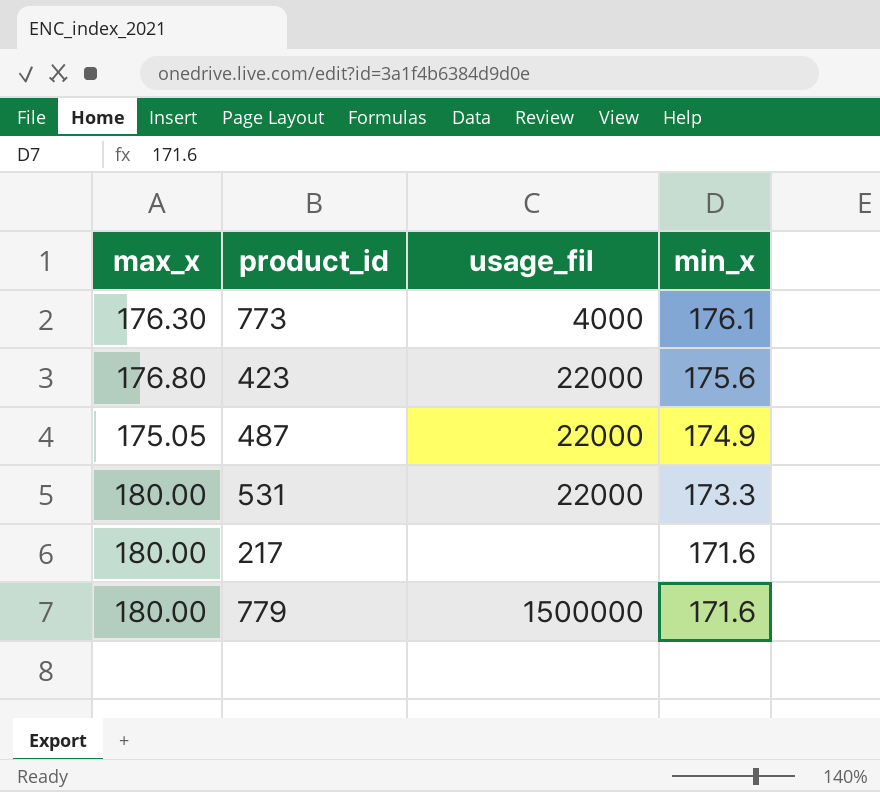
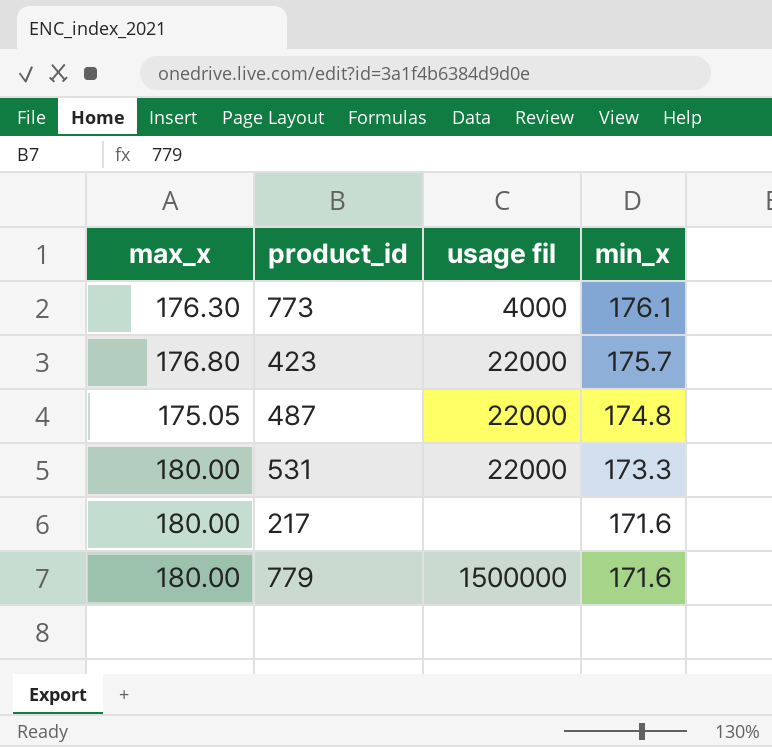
column name: usage_fil -> usage fil
423 | min_x: 175.6 -> 175.7
487 | min_x: 174.9 -> 174.8

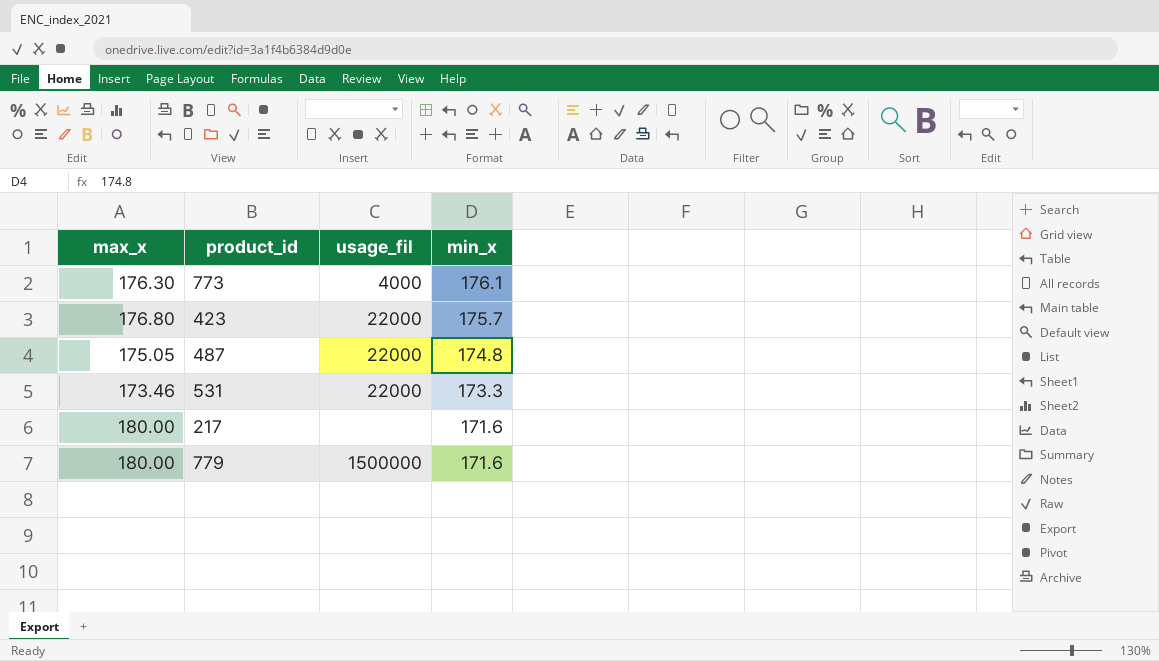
column name: usage fil -> usage_fil
531 | max_x: 180.00 -> 173.46

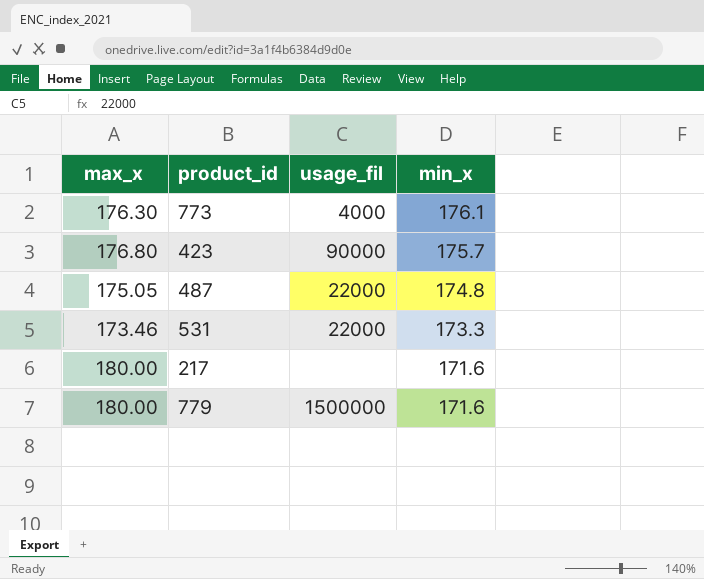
423 | usage_fil: 22000 -> 90000

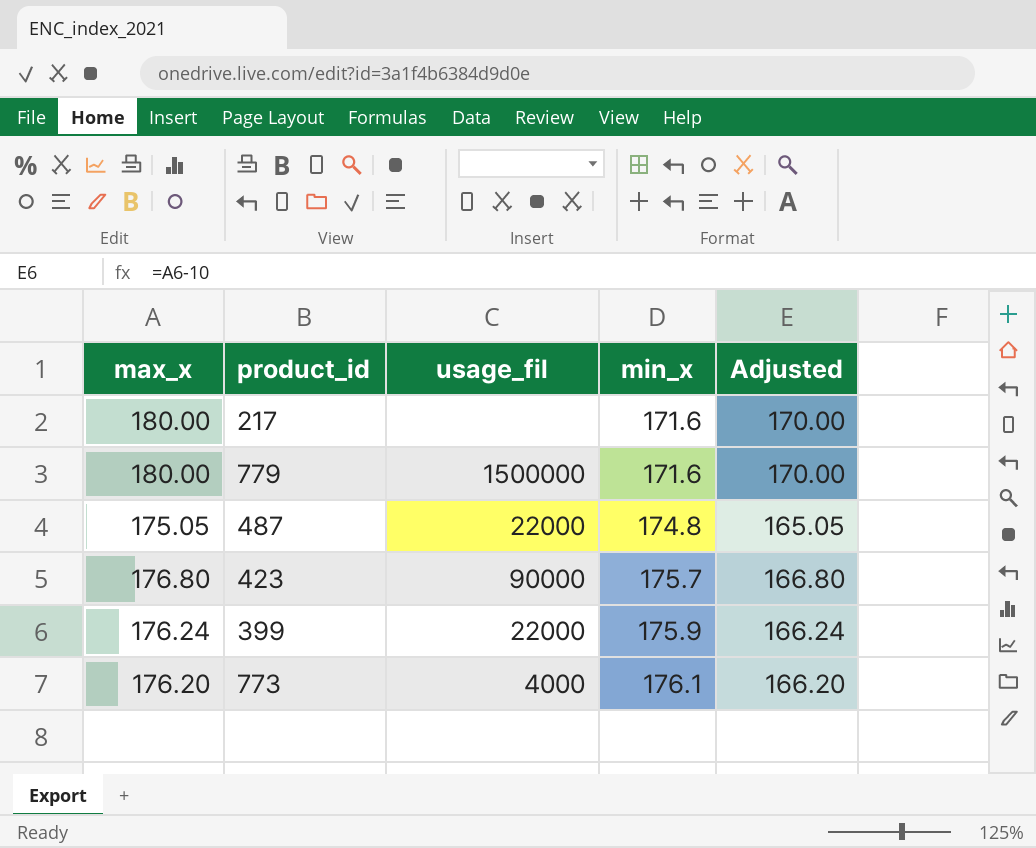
row order: min_x descending -> min_x ascending
column Adjusted | formula: none -> [max_x] - 10
row 531: 173.46 | 22000 | 173.3 -> none
row 399: none -> 176.24 | 22000 | 175.9 | 166.24
773 | max_x: 176.30 -> 176.20

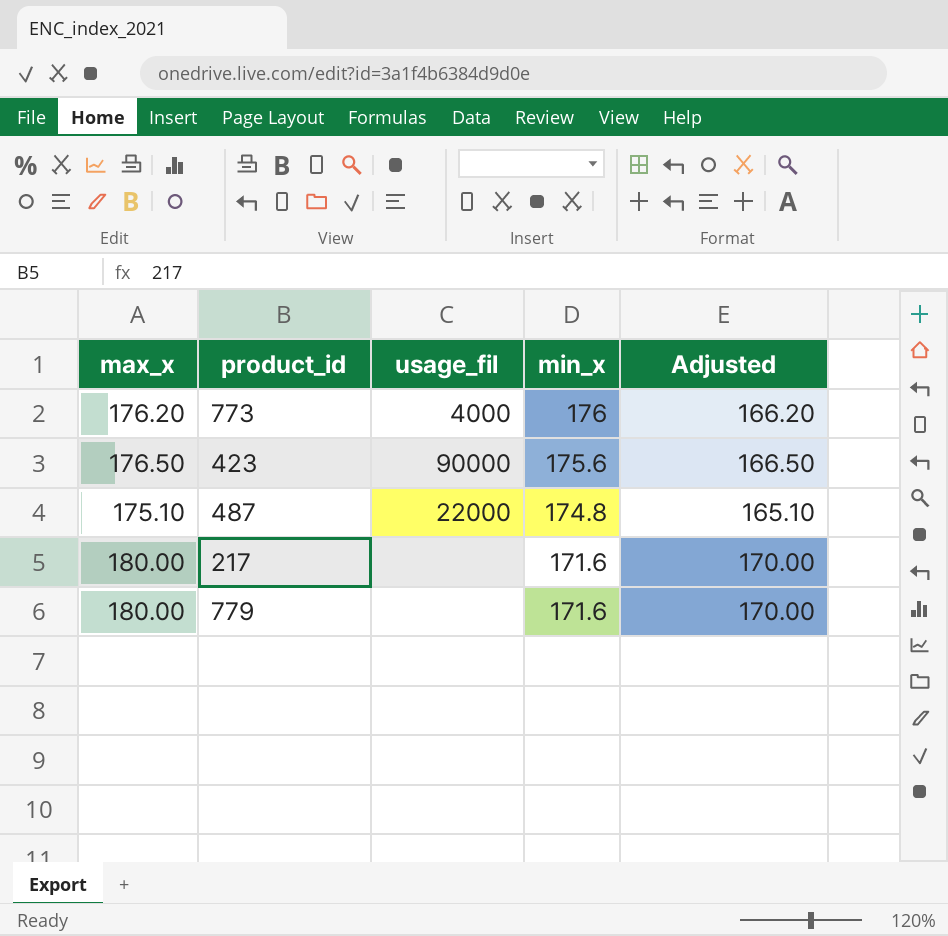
row order: min_x ascending -> min_x descending
row 399: 176.24 | 22000 | 175.9 | 166.24 -> none
773 | min_x: 176.1 -> 176
423 | max_x: 176.80 -> 176.50
423 | min_x: 175.7 -> 175.6
423 | Adjusted: 166.80 -> 166.50
487 | max_x: 175.05 -> 175.10
487 | Adjusted: 165.05 -> 165.10
779 | usage_fil: 1500000 -> none

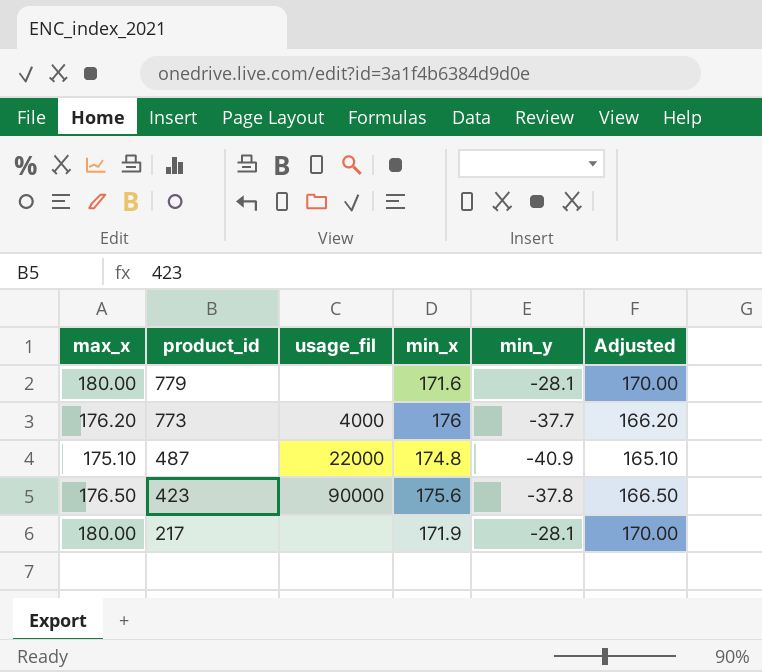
row order: min_x descending -> product_id descending
column min_y | position: none -> 5
217 | min_x: 171.6 -> 171.9

